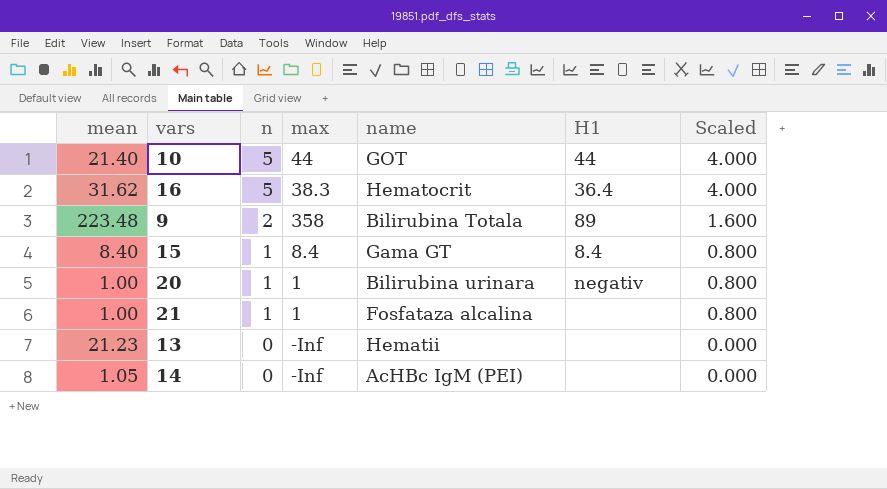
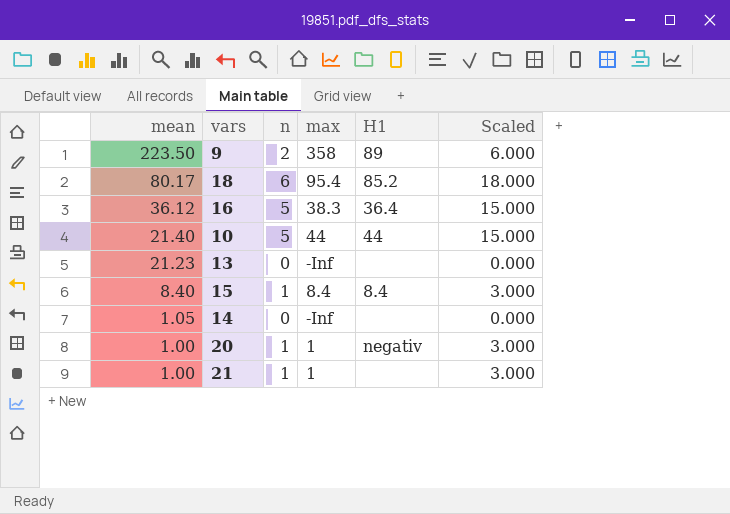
row order: n descending -> mean descending
column name | position: 5 -> none
column Scaled | formula: [n] * 0.8 -> [n] * 3
9 | mean: 223.48 -> 223.50
row 18: none -> 80.17 | 6 | 95.4 | 85.2 | 18.000
16 | mean: 31.62 -> 36.12

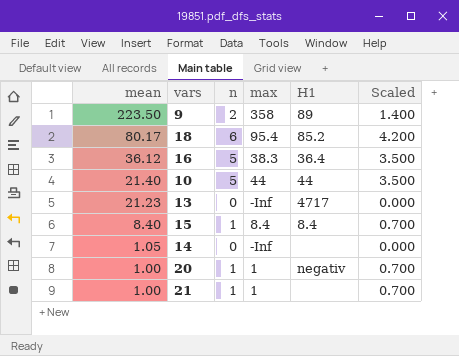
column Scaled | formula: [n] * 3 -> [n] * 0.7
13 | H1: none -> 4717

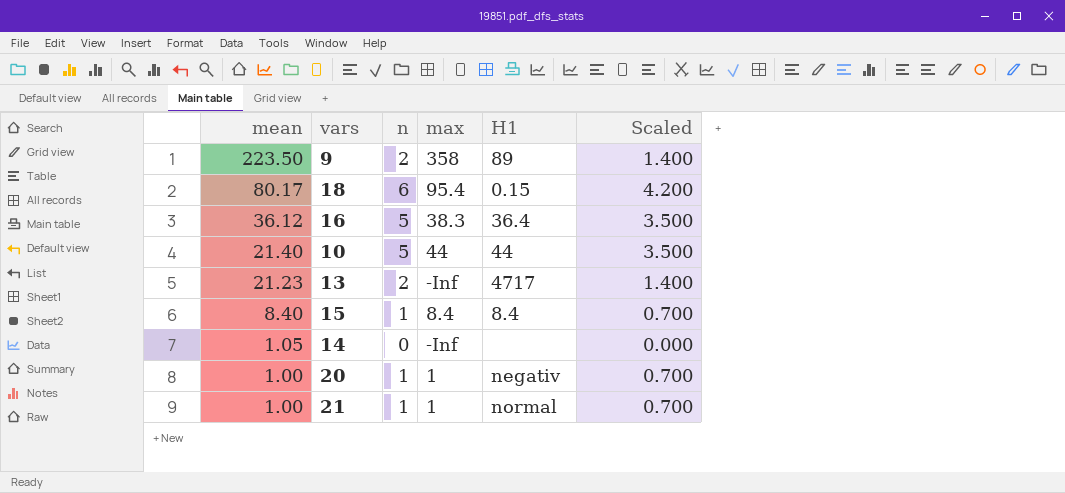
18 | H1: 85.2 -> 0.15
13 | n: 0 -> 2
13 | Scaled: 0.000 -> 1.400
21 | H1: none -> normal

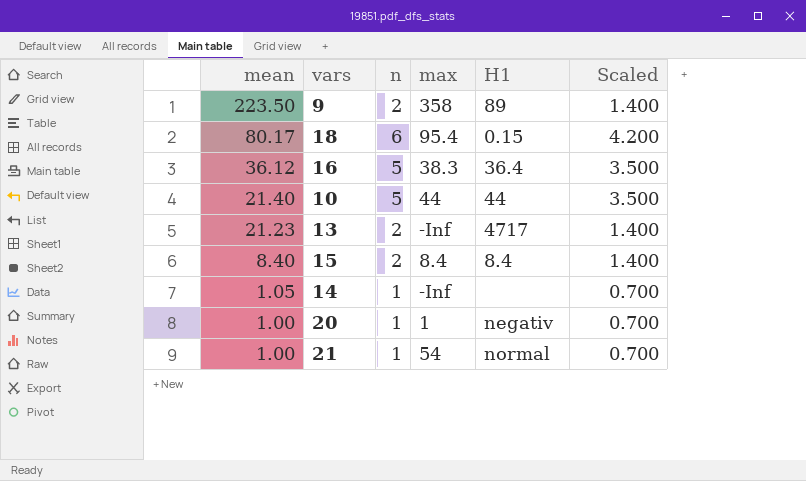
15 | n: 1 -> 2
15 | Scaled: 0.700 -> 1.400
14 | n: 0 -> 1
14 | Scaled: 0.000 -> 0.700
21 | max: 1 -> 54

